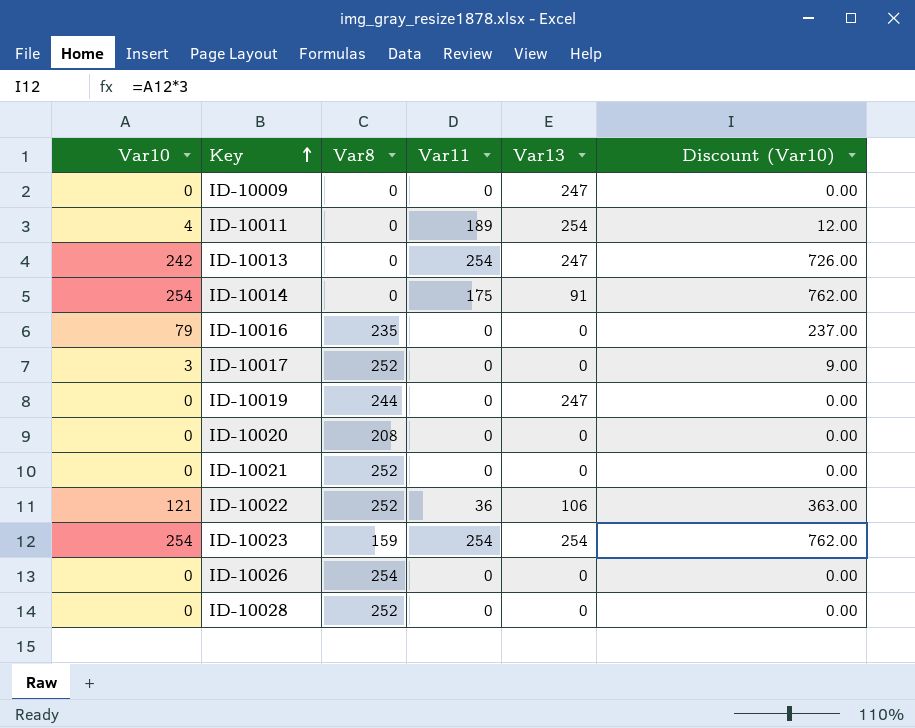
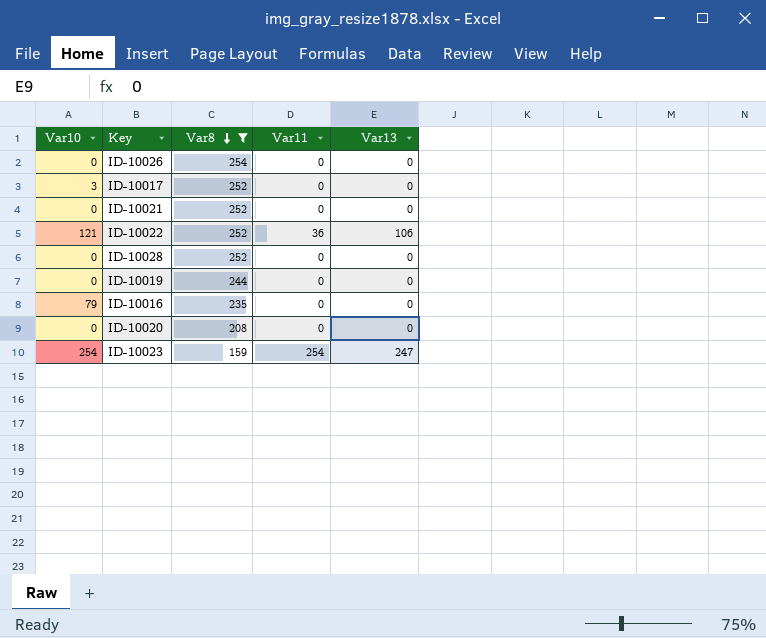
filter: none -> Var8 != 0
row order: Key ascending -> Var8 descending
column Discount (Var10) | formula: [Var10] * 3 -> none
ID-10019 | Var13: 247 -> 0
ID-10023 | Var13: 254 -> 247

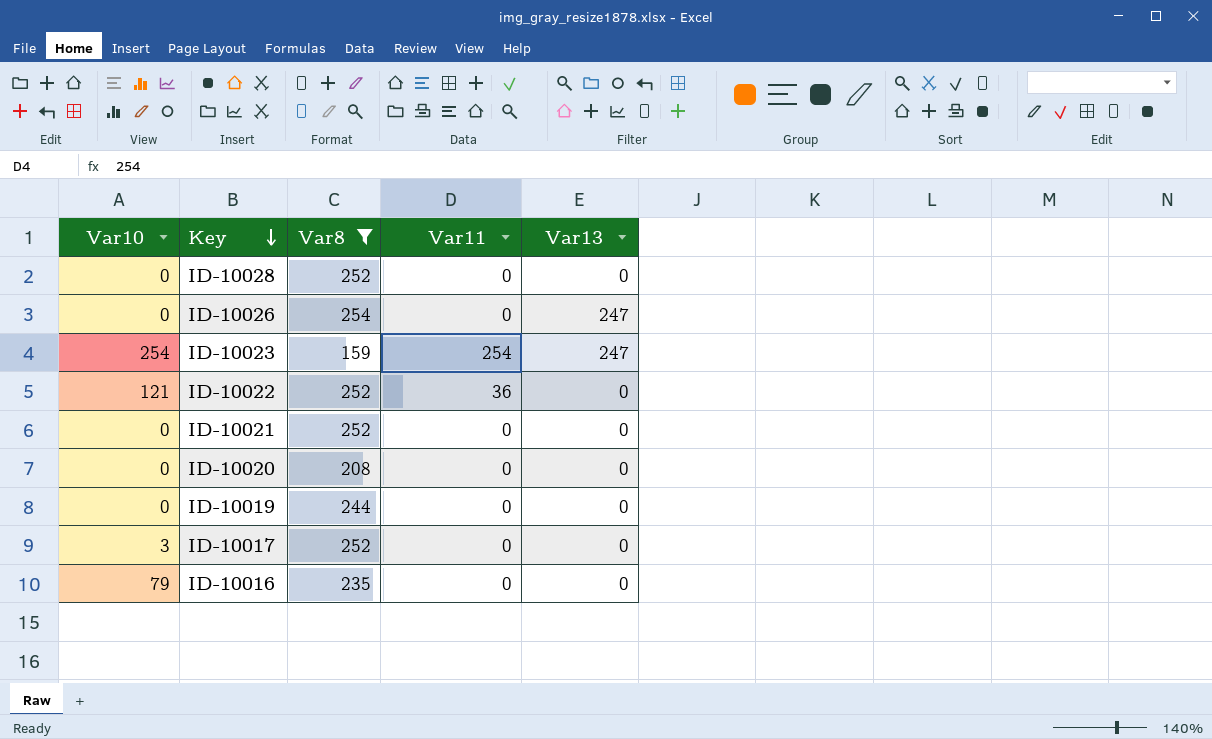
row order: Var8 descending -> Key descending
ID-10026 | Var13: 0 -> 247
ID-10022 | Var13: 106 -> 0

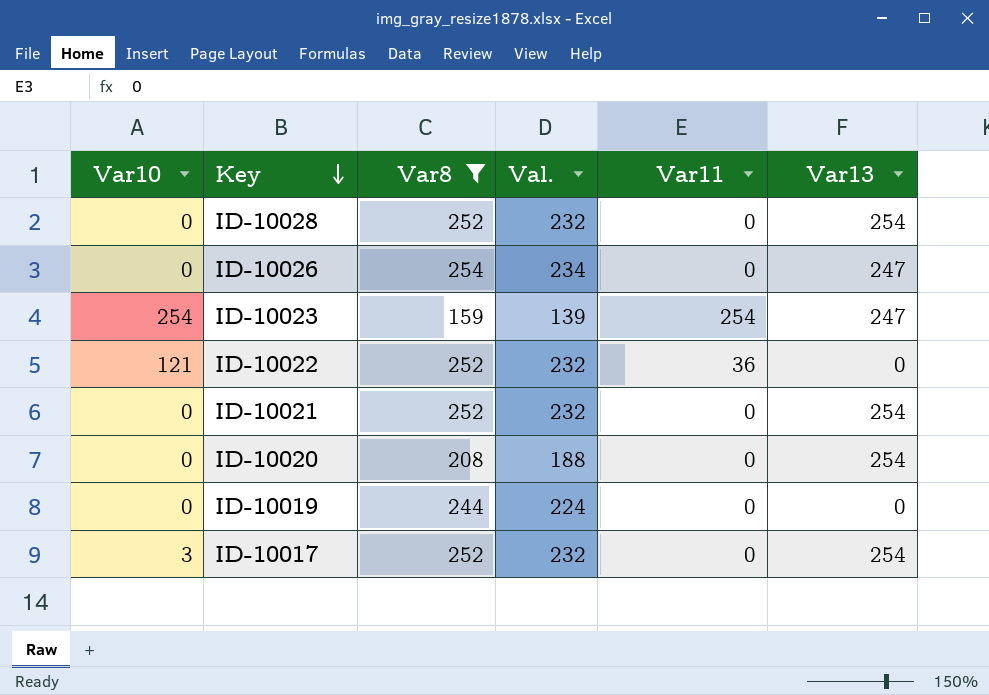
column Val. | formula: none -> [Var8] - 20
row ID-10016: 79 | 235 | 0 | 0 -> none
ID-10028 | Var13: 0 -> 254
ID-10021 | Var13: 0 -> 254
ID-10020 | Var13: 0 -> 254
ID-10017 | Var13: 0 -> 254

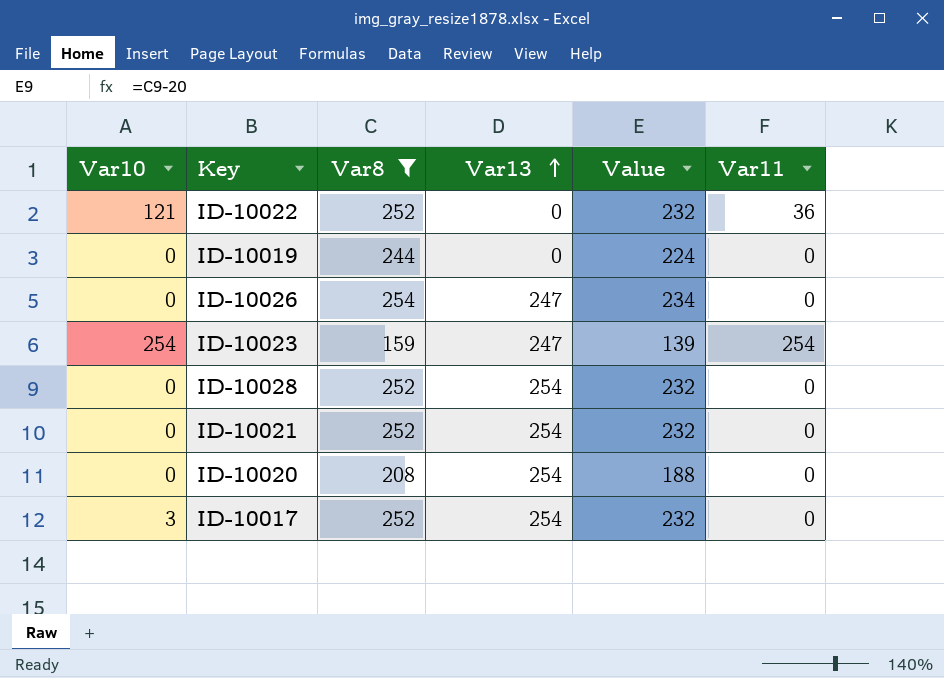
row order: Key descending -> Var13 ascending
column Var13 | position: 6 -> 4
column name: Val. -> Value

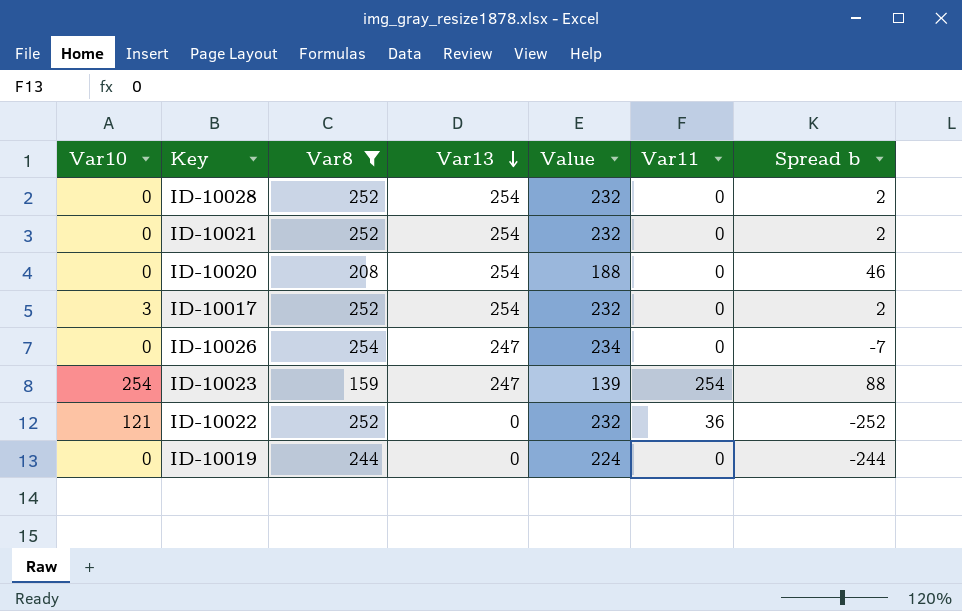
row order: Var13 ascending -> Var13 descending
column Spread b | formula: none -> [Var13] - [Var8]

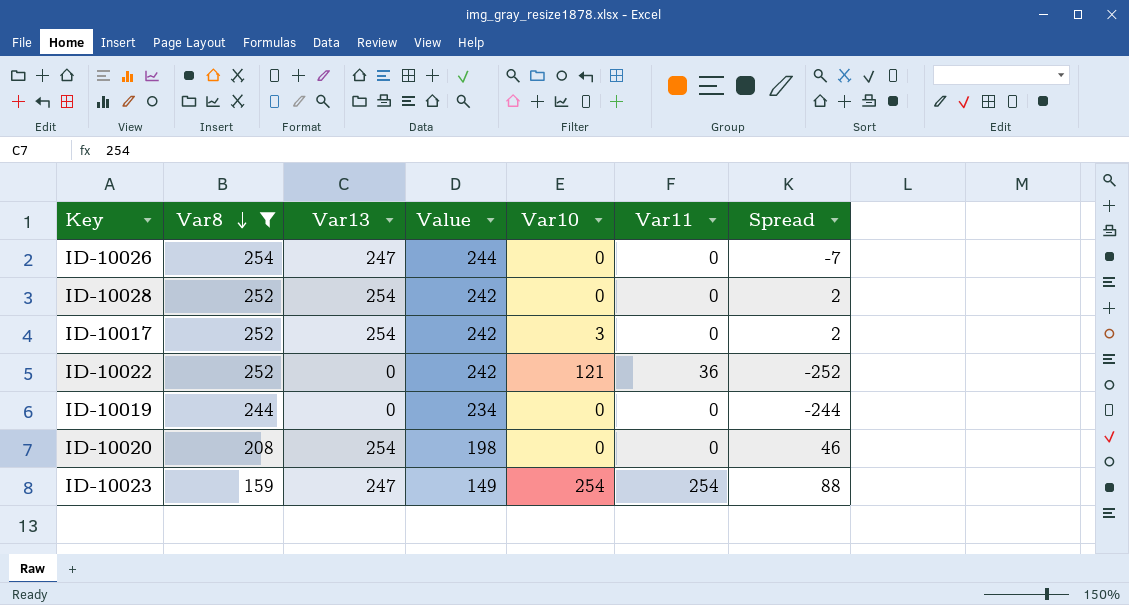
row order: Var13 descending -> Var8 descending
column Value | formula: [Var8] - 20 -> [Var8] - 10
column Var10 | position: 1 -> 5
column name: Spread b -> Spread
row ID-10021: 0 | 252 | 254 | 232 | 0 | 2 -> none

